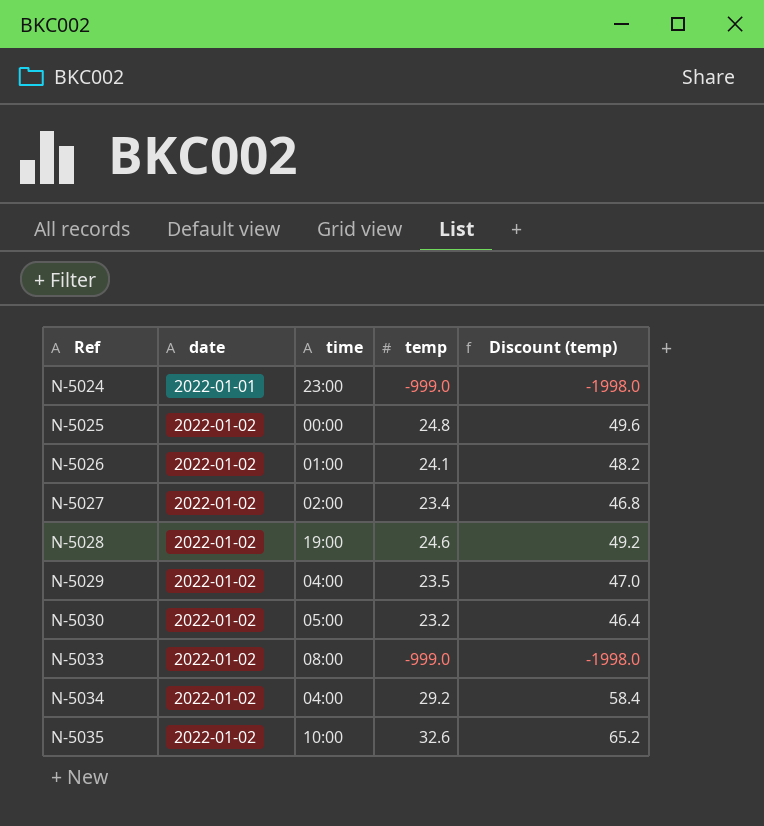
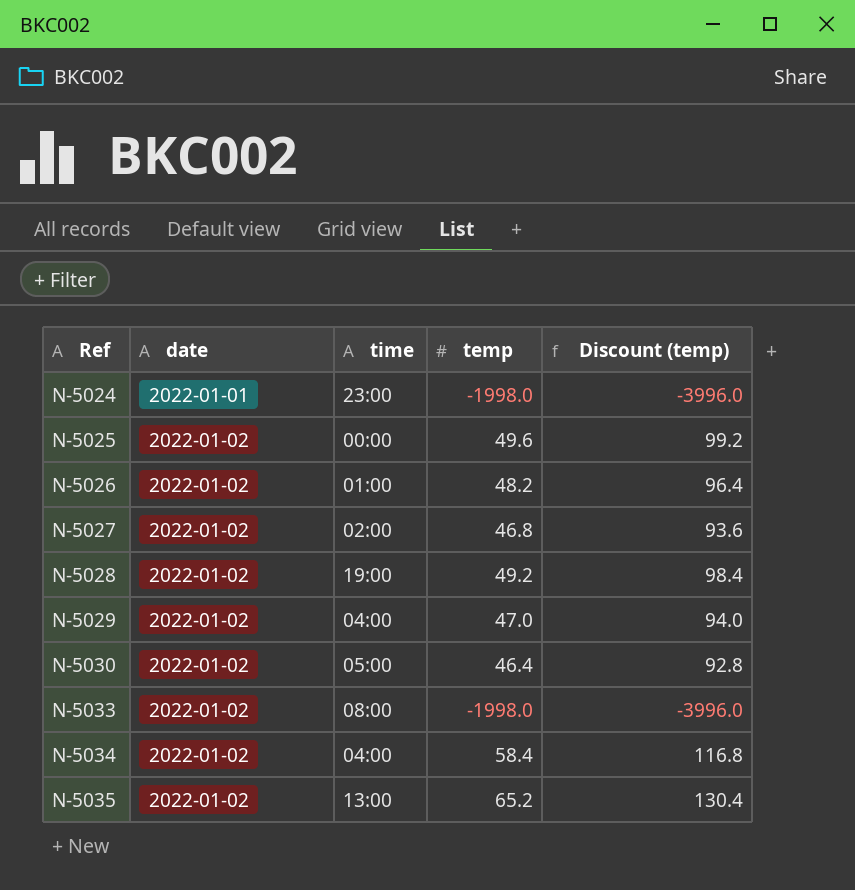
N-5024 | temp: -999.0 -> -1998.0
N-5024 | Discount (temp): -1998.0 -> -3996.0
N-5025 | temp: 24.8 -> 49.6
N-5025 | Discount (temp): 49.6 -> 99.2
N-5026 | temp: 24.1 -> 48.2
N-5026 | Discount (temp): 48.2 -> 96.4
N-5027 | temp: 23.4 -> 46.8
N-5027 | Discount (temp): 46.8 -> 93.6
N-5028 | temp: 24.6 -> 49.2
N-5028 | Discount (temp): 49.2 -> 98.4
N-5029 | temp: 23.5 -> 47.0
N-5029 | Discount (temp): 47.0 -> 94.0
N-5030 | temp: 23.2 -> 46.4
N-5030 | Discount (temp): 46.4 -> 92.8
N-5033 | temp: -999.0 -> -1998.0
N-5033 | Discount (temp): -1998.0 -> -3996.0
N-5034 | temp: 29.2 -> 58.4
N-5034 | Discount (temp): 58.4 -> 116.8
N-5035 | time: 10:00 -> 13:00
N-5035 | temp: 32.6 -> 65.2
N-5035 | Discount (temp): 65.2 -> 130.4

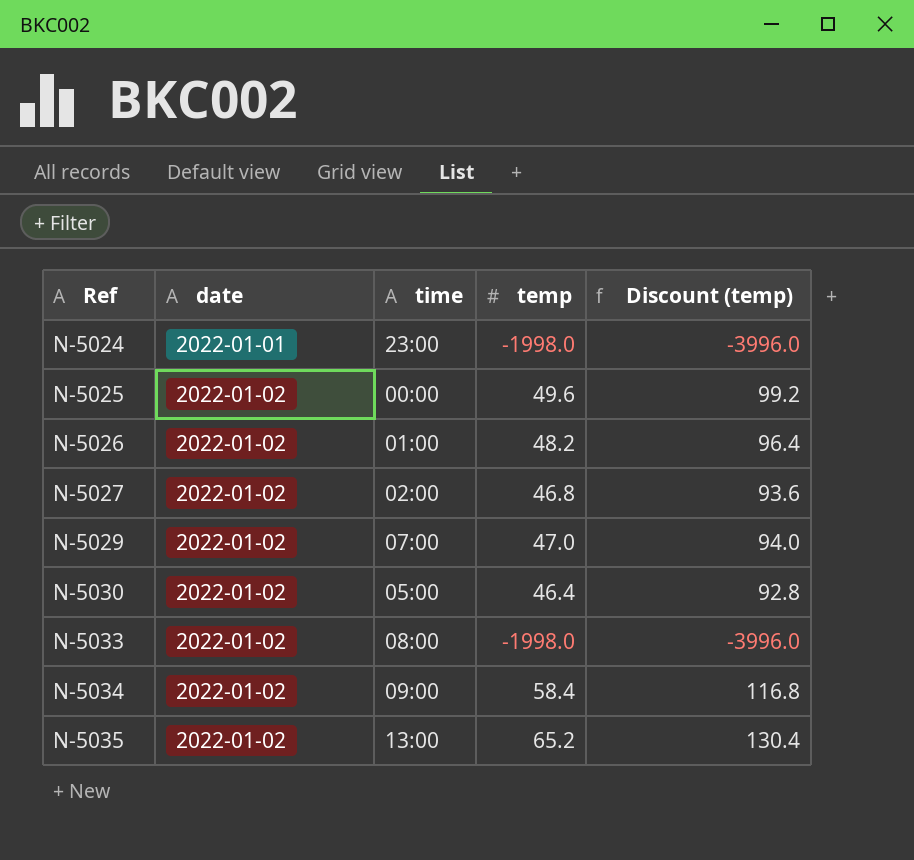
row N-5028: 2022-01-02 | 19:00 | 49.2 | 98.4 -> none
N-5029 | time: 04:00 -> 07:00
N-5034 | time: 04:00 -> 09:00

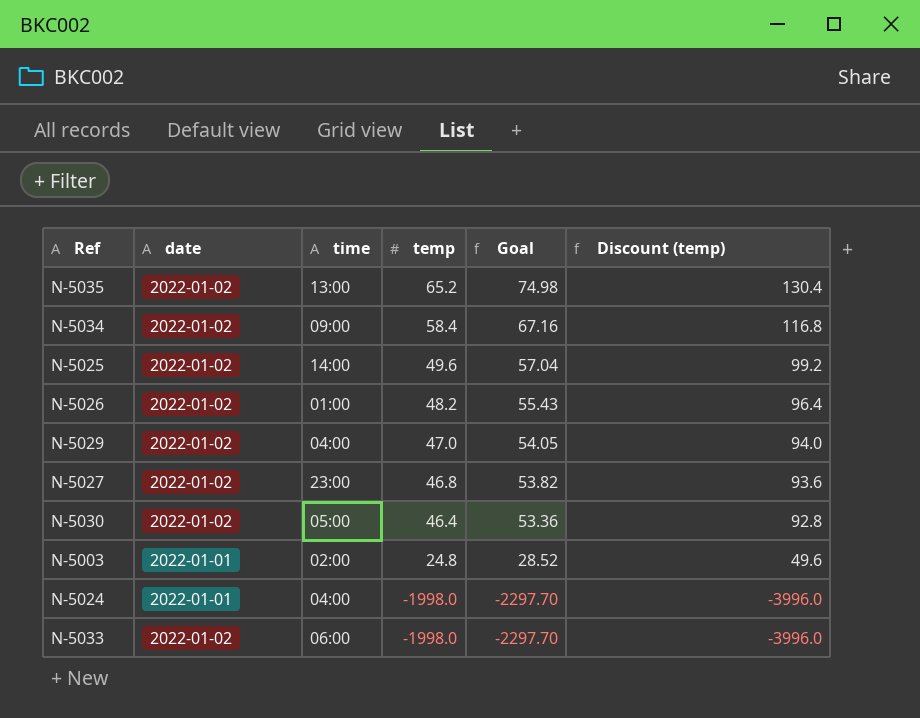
row order: Ref ascending -> temp descending
column Goal | formula: none -> [temp] * 1.15
N-5025 | time: 00:00 -> 14:00
N-5029 | time: 07:00 -> 04:00
N-5027 | time: 02:00 -> 23:00
row N-5003: none -> 2022-01-01 | 02:00 | 24.8 | 28.52 | 49.6
N-5024 | time: 23:00 -> 04:00
N-5033 | time: 08:00 -> 06:00

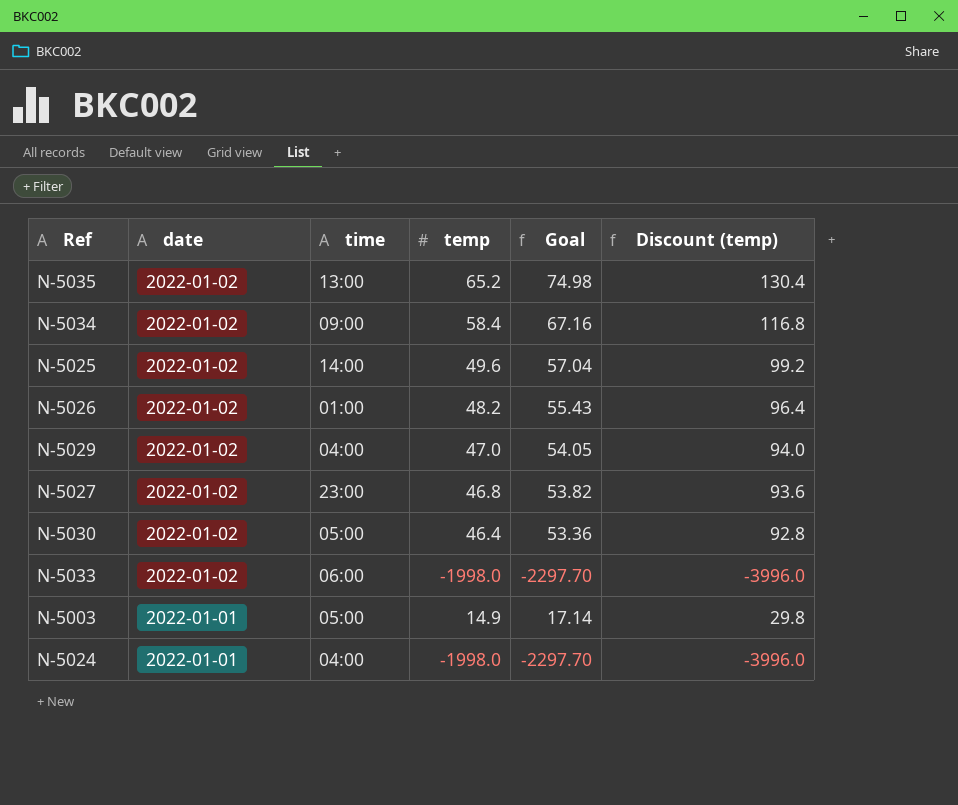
row order: temp descending -> date descending
N-5003 | time: 02:00 -> 05:00
N-5003 | temp: 24.8 -> 14.9
N-5003 | Goal: 28.52 -> 17.14
N-5003 | Discount (temp): 49.6 -> 29.8

